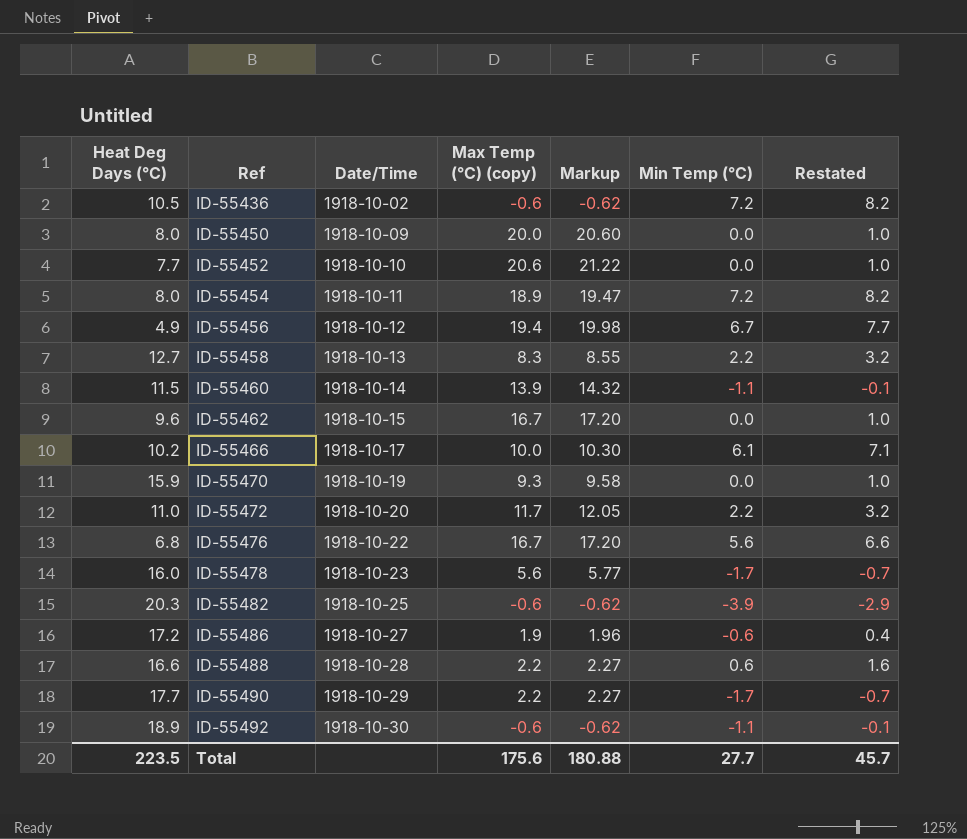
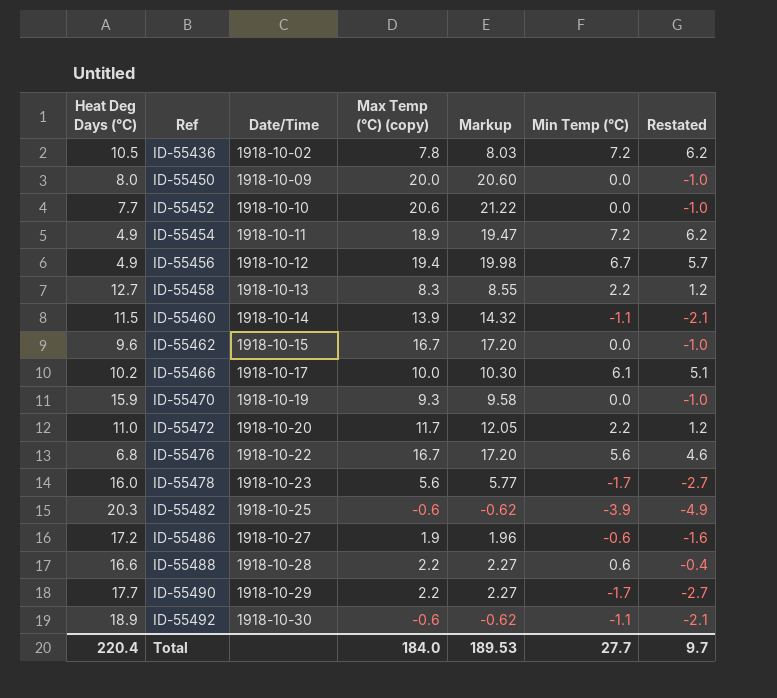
column Restated | formula: [Min Temp (°C)] + 1 -> [Min Temp (°C)] - 1
ID-55436 | Max Temp (°C) (copy): -0.6 -> 7.8
ID-55436 | Markup: -0.62 -> 8.03
ID-55454 | Heat Deg Days (°C): 8.0 -> 4.9
Total | Heat Deg Days (°C): 223.5 -> 220.4
Total | Max Temp (°C) (copy): 175.6 -> 184.0
Total | Markup: 180.88 -> 189.53
Total | Restated: 45.7 -> 9.7

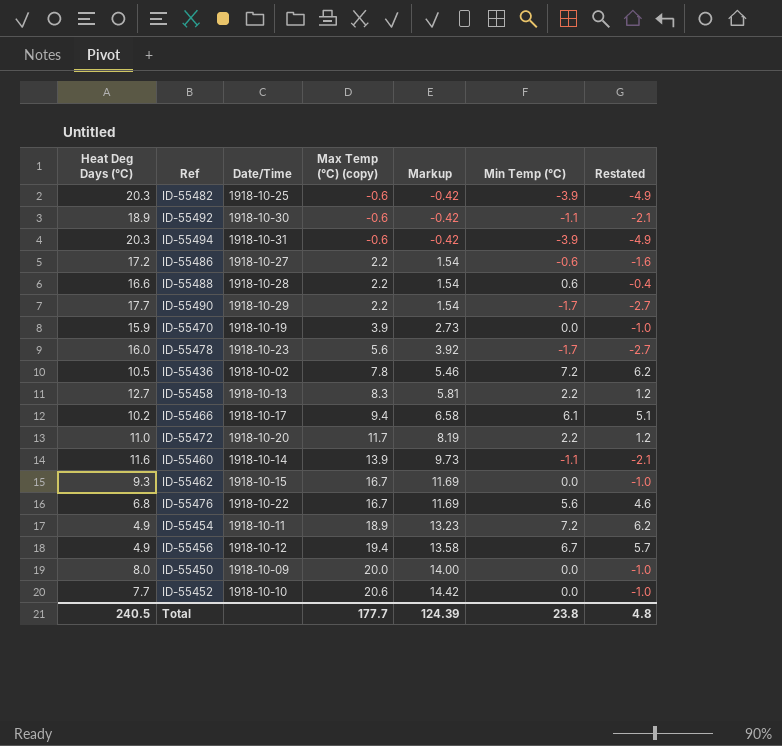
row order: Ref ascending -> Max Temp (°C) (copy) ascending
column Markup | formula: [Max Temp (°C) (copy)] * 1.03 -> [Max Temp (°C) (copy)] * 0.7
row ID-55494: none -> 20.3 | 1918-10-31 | -0.6 | -0.42 | -3.9 | -4.9
ID-55486 | Max Temp (°C) (copy): 1.9 -> 2.2
ID-55470 | Max Temp (°C) (copy): 9.3 -> 3.9
ID-55466 | Max Temp (°C) (copy): 10.0 -> 9.4
ID-55460 | Heat Deg Days (°C): 11.5 -> 11.6
ID-55462 | Heat Deg Days (°C): 9.6 -> 9.3
Total | Heat Deg Days (°C): 220.4 -> 240.5
Total | Max Temp (°C) (copy): 184.0 -> 177.7
Total | Markup: 189.53 -> 124.39
Total | Min Temp (°C): 27.7 -> 23.8
Total | Restated: 9.7 -> 4.8

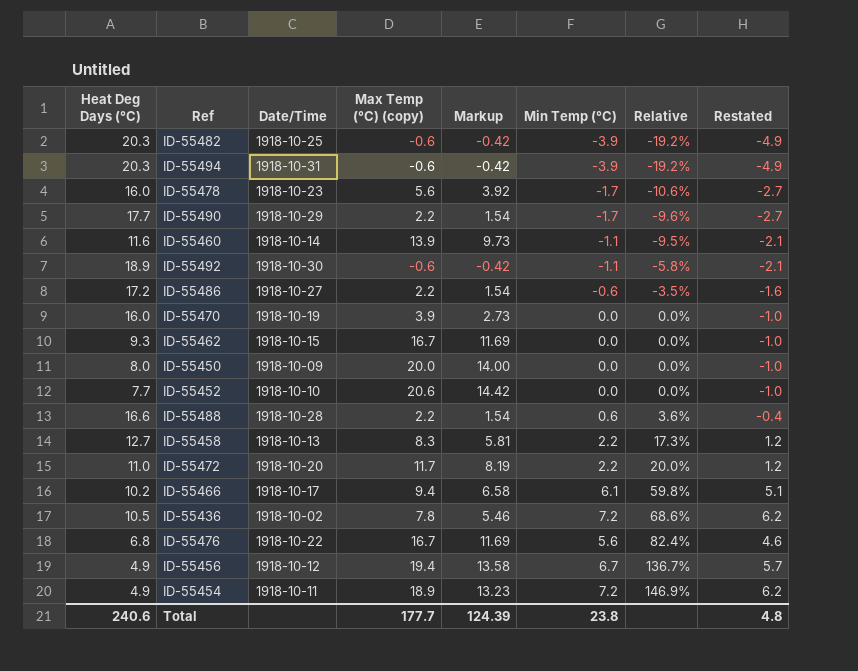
row order: Max Temp (°C) (copy) ascending -> Relative ascending
column Relative | formula: none -> [Min Temp (°C)] / [Heat Deg Days (°C)]
ID-55470 | Heat Deg Days (°C): 15.9 -> 16.0
Total | Heat Deg Days (°C): 240.5 -> 240.6

